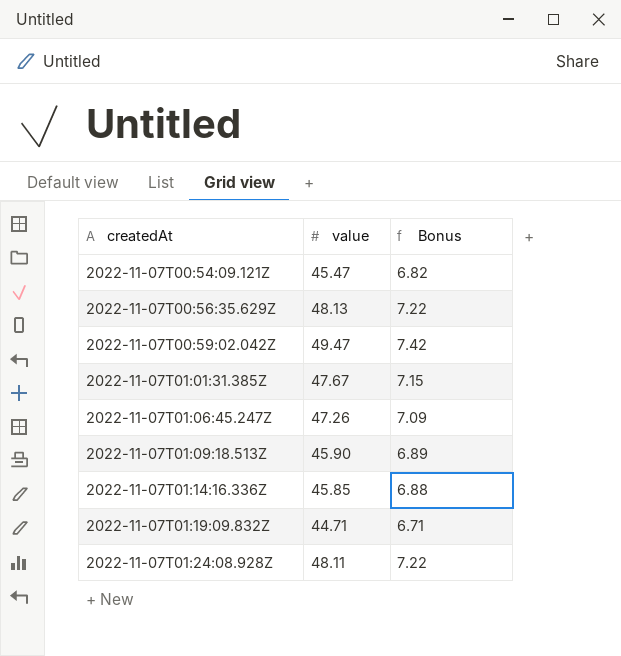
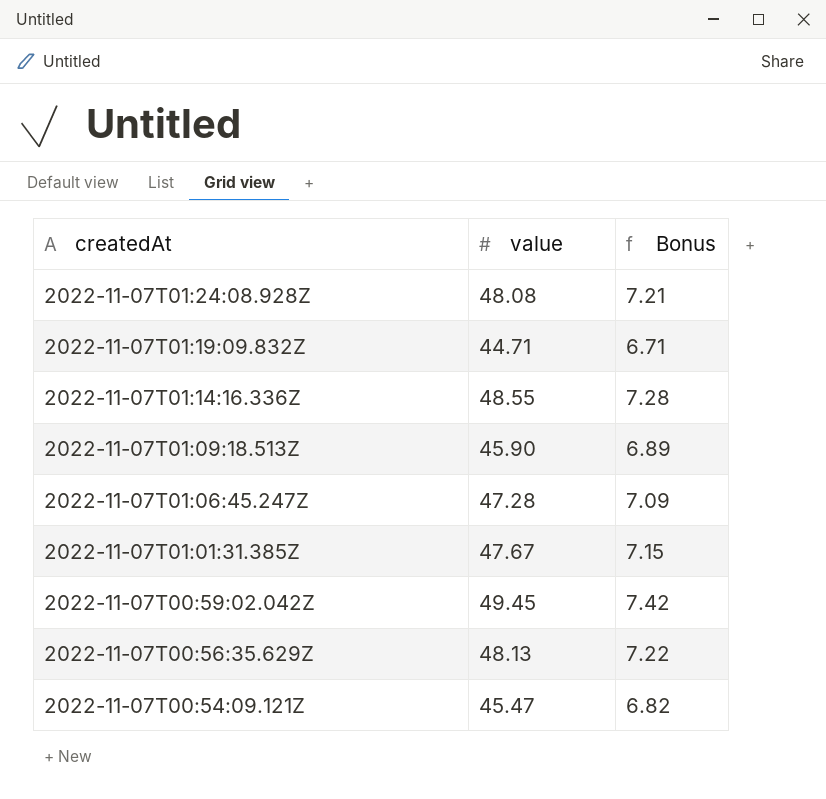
row order: createdAt ascending -> createdAt descending
2022-11-07T01:24:08.928Z | value: 48.11 -> 48.08
2022-11-07T01:24:08.928Z | Bonus: 7.22 -> 7.21
2022-11-07T01:14:16.336Z | value: 45.85 -> 48.55
2022-11-07T01:14:16.336Z | Bonus: 6.88 -> 7.28
2022-11-07T01:06:45.247Z | value: 47.26 -> 47.28
2022-11-07T00:59:02.042Z | value: 49.47 -> 49.45

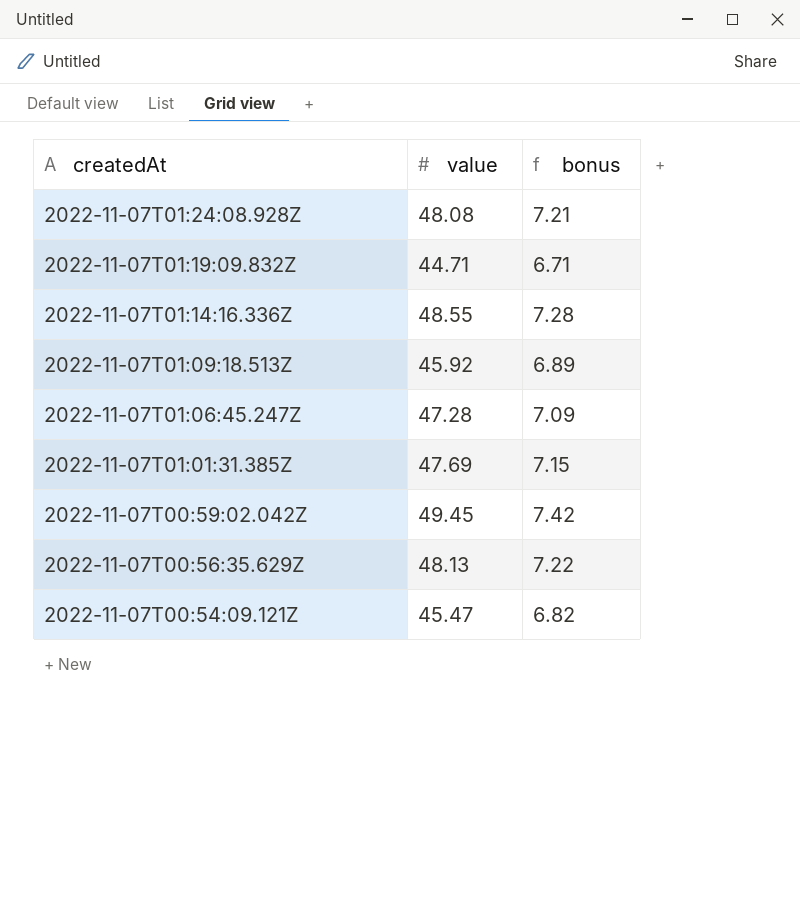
column name: Bonus -> bonus
2022-11-07T01:09:18.513Z | value: 45.90 -> 45.92
2022-11-07T01:01:31.385Z | value: 47.67 -> 47.69

